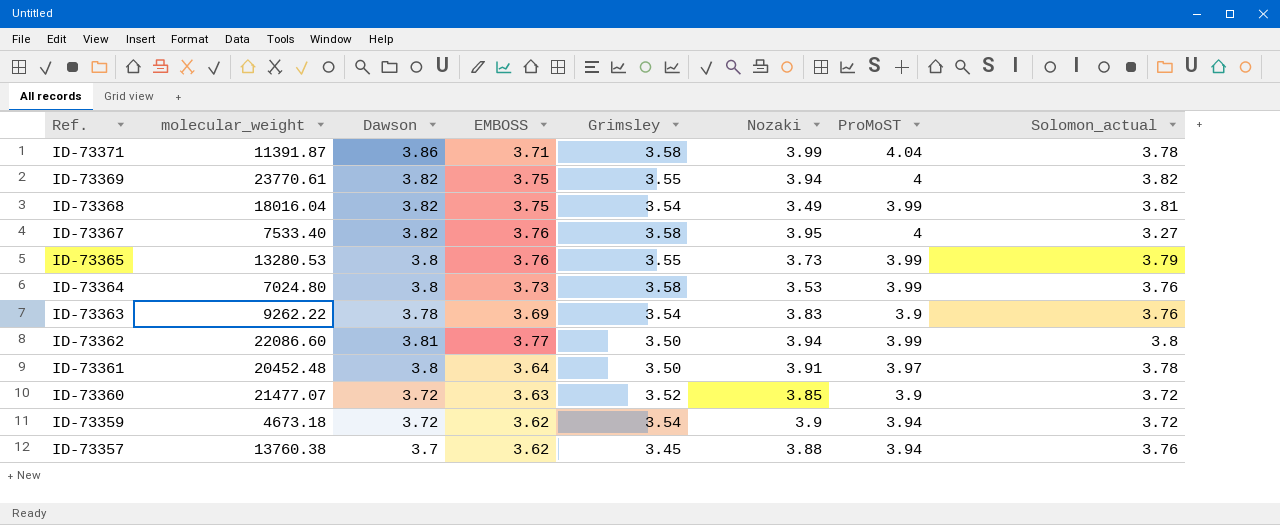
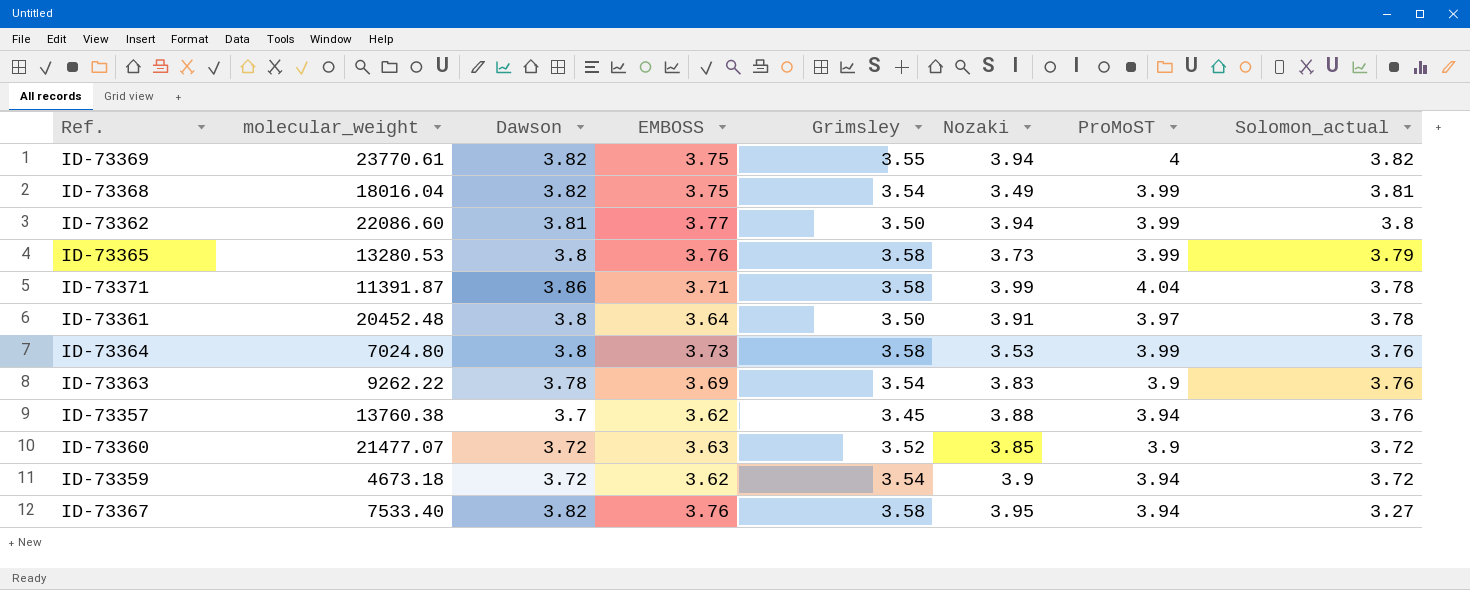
row order: Ref. descending -> Solomon_actual descending
ID-73365 | Grimsley: 3.55 -> 3.58
ID-73367 | ProMoST: 4 -> 3.94

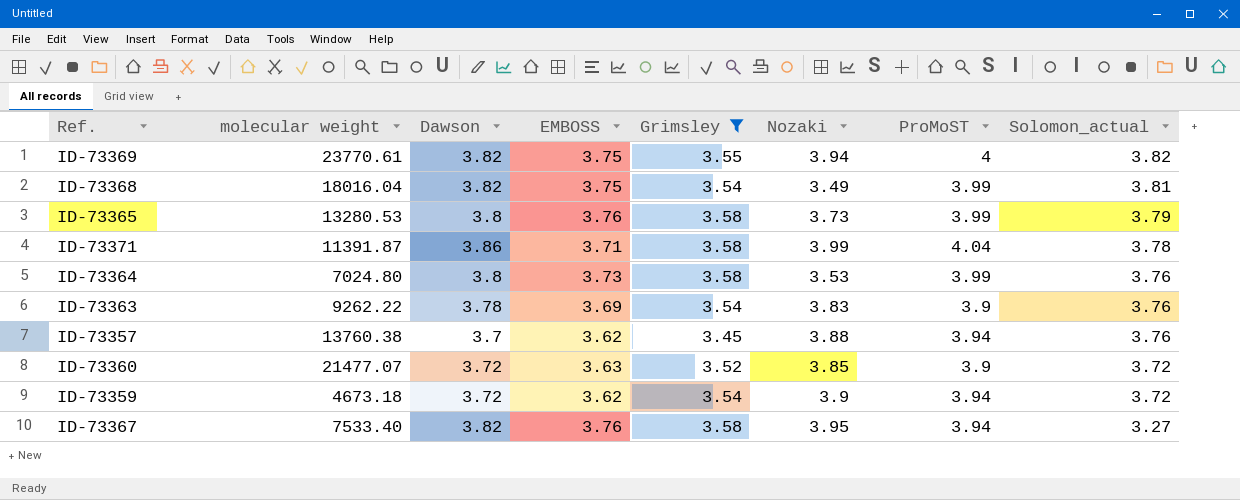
filter: none -> Grimsley != 3.50
column name: molecular_weight -> molecular weight

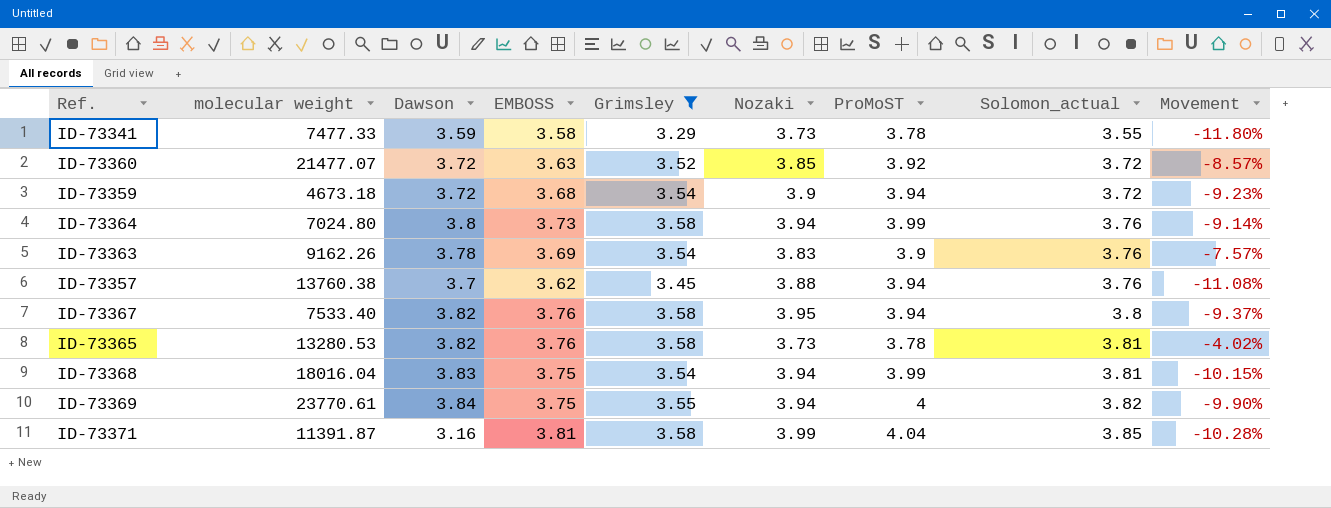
row order: Solomon_actual descending -> Solomon_actual ascending
column Movement | formula: none -> ([Grimsley] - [Nozaki]) / [Nozaki]
row ID-73341: none -> 7477.33 | 3.59 | 3.58 | 3.29 | 3.73 | 3.78 | 3.55 | -11.80%
ID-73360 | ProMoST: 3.9 -> 3.92
ID-73359 | EMBOSS: 3.62 -> 3.68
ID-73364 | Nozaki: 3.53 -> 3.94
ID-73363 | molecular weight: 9262.22 -> 9162.26
ID-73367 | Solomon_actual: 3.27 -> 3.8
ID-73365 | Dawson: 3.8 -> 3.82
ID-73365 | ProMoST: 3.99 -> 3.78
ID-73365 | Solomon_actual: 3.79 -> 3.81
ID-73368 | Dawson: 3.82 -> 3.83
ID-73368 | Nozaki: 3.49 -> 3.94
ID-73369 | Dawson: 3.82 -> 3.84
ID-73371 | Dawson: 3.86 -> 3.16
ID-73371 | EMBOSS: 3.71 -> 3.81
ID-73371 | Solomon_actual: 3.78 -> 3.85

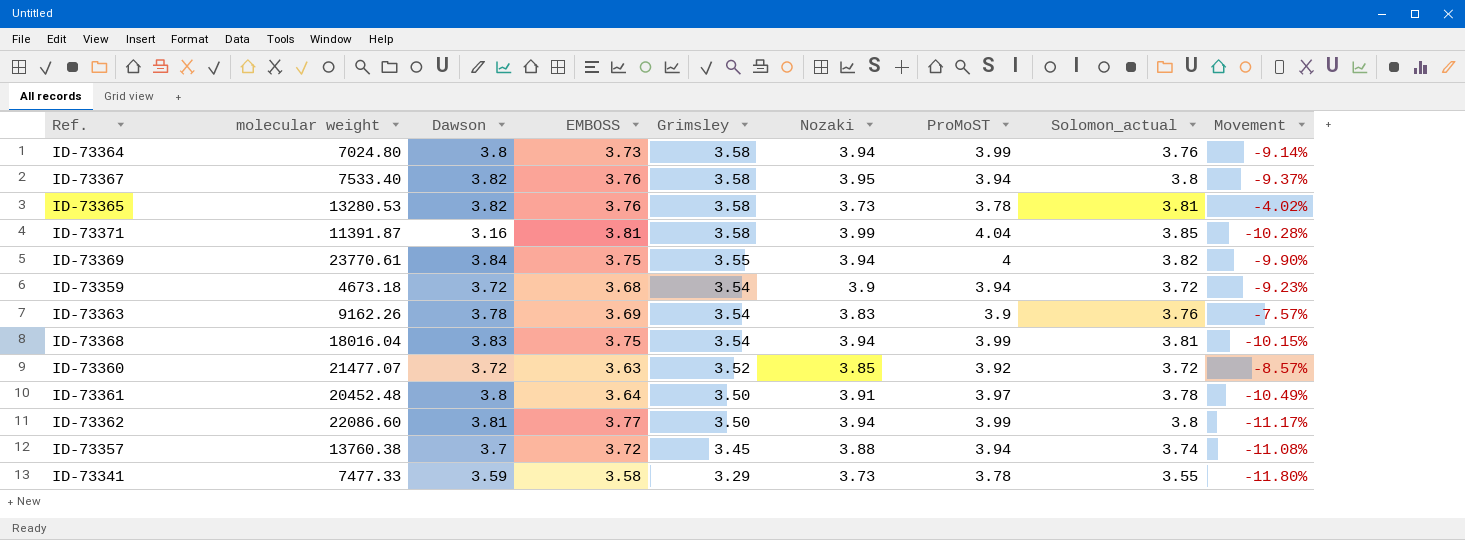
filter: Grimsley != 3.50 -> none
row order: Solomon_actual ascending -> Grimsley descending
ID-73357 | EMBOSS: 3.62 -> 3.72
ID-73357 | Solomon_actual: 3.76 -> 3.74

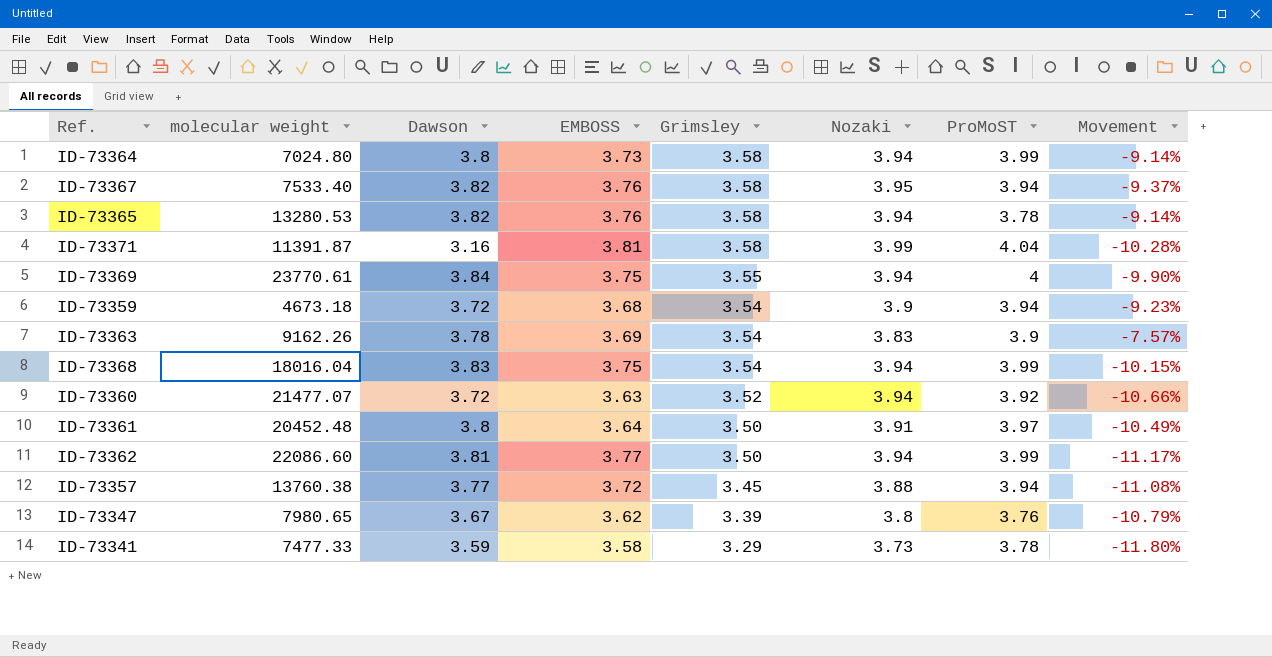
column Solomon_actual | position: 8 -> none
ID-73365 | Nozaki: 3.73 -> 3.94
ID-73365 | Movement: -4.02% -> -9.14%
ID-73360 | Nozaki: 3.85 -> 3.94
ID-73360 | Movement: -8.57% -> -10.66%
ID-73357 | Dawson: 3.7 -> 3.77
row ID-73347: none -> 7980.65 | 3.67 | 3.62 | 3.39 | 3.8 | 3.76 | -10.79%

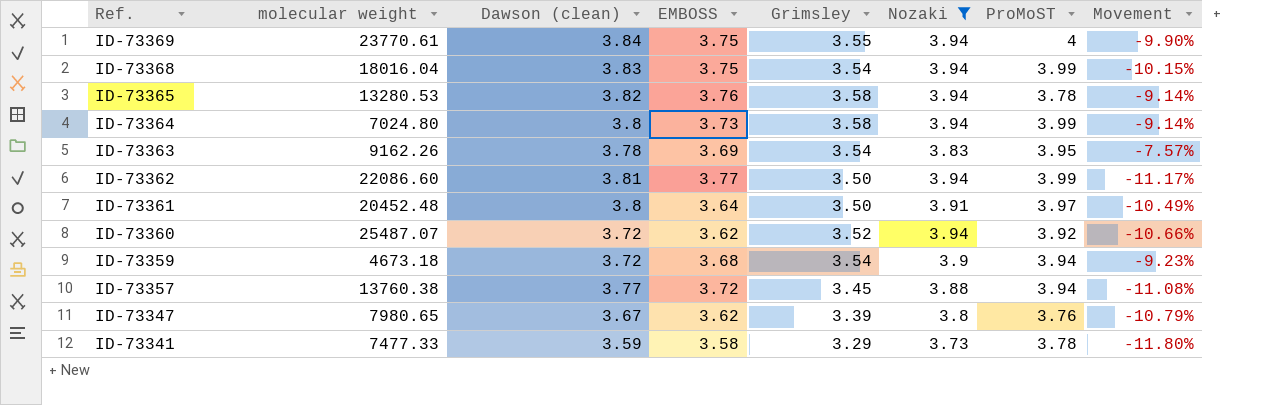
filter: none -> Nozaki <= 3.94
row order: Grimsley descending -> Ref. descending
column name: Dawson -> Dawson (clean)
ID-73363 | ProMoST: 3.9 -> 3.95
ID-73360 | molecular weight: 21477.07 -> 25487.07
ID-73360 | EMBOSS: 3.63 -> 3.62

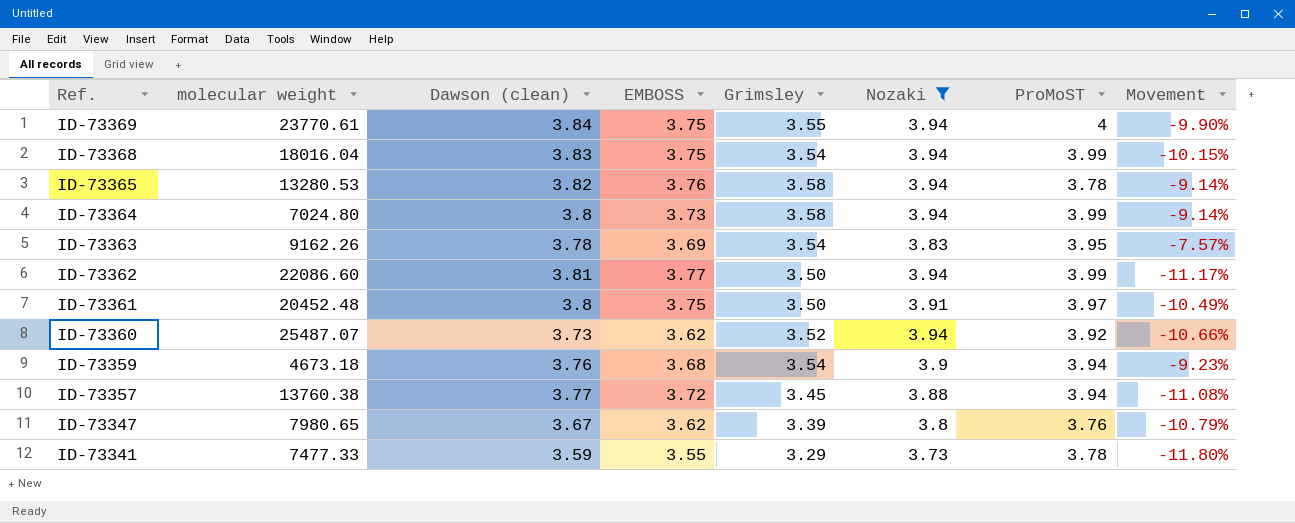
ID-73361 | EMBOSS: 3.64 -> 3.75
ID-73360 | Dawson (clean): 3.72 -> 3.73
ID-73359 | Dawson (clean): 3.72 -> 3.76
ID-73341 | EMBOSS: 3.58 -> 3.55

